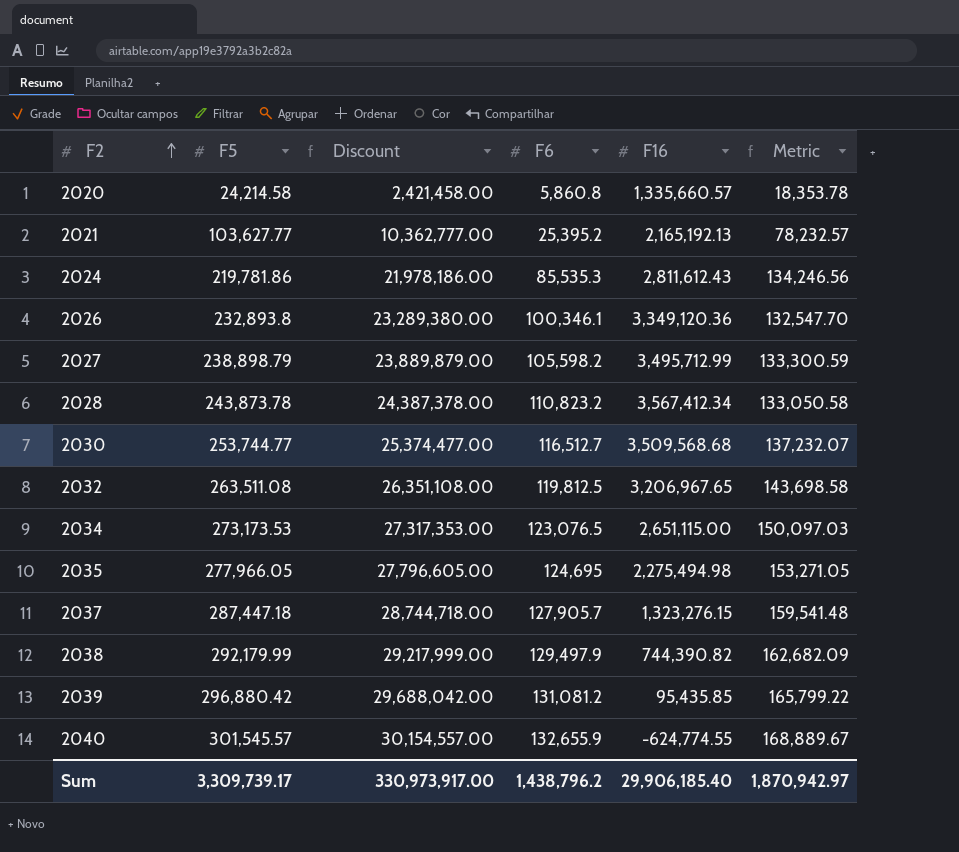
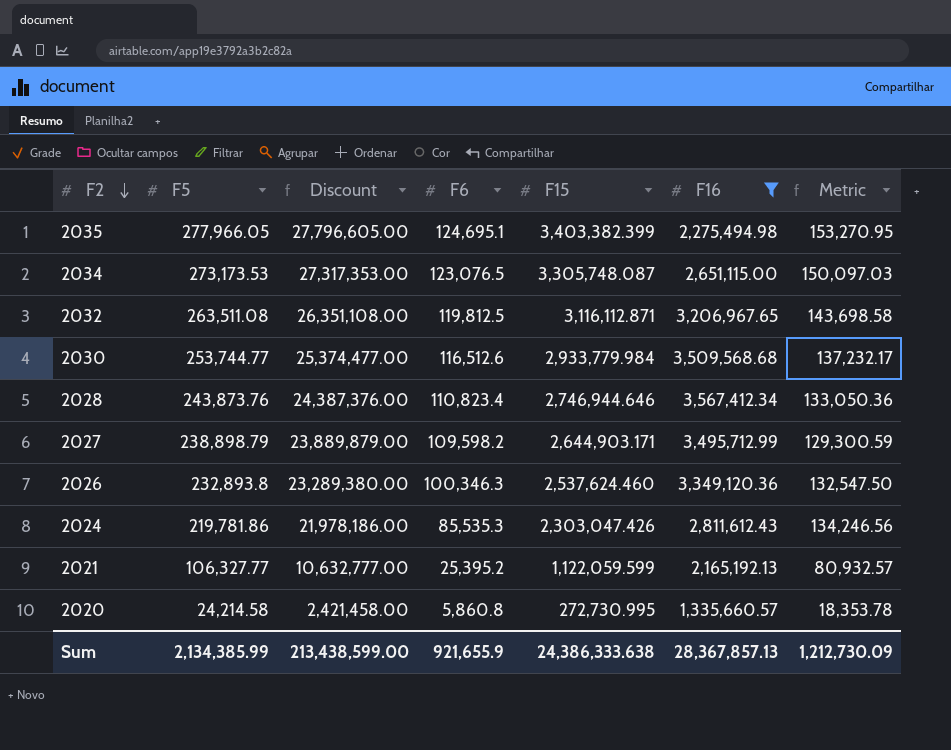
filter: none -> F16 >= 1,335,660.57
row order: F2 ascending -> F2 descending
column F15 | position: none -> 5
2035 | F6: 124,695 -> 124,695.1
2035 | Metric: 153,271.05 -> 153,270.95
2030 | F6: 116,512.7 -> 116,512.6
2030 | Metric: 137,232.07 -> 137,232.17
2028 | F5: 243,873.78 -> 243,873.76
2028 | Discount: 24,387,378.00 -> 24,387,376.00
2028 | F6: 110,823.2 -> 110,823.4
2028 | Metric: 133,050.58 -> 133,050.36
2027 | F6: 105,598.2 -> 109,598.2
2027 | Metric: 133,300.59 -> 129,300.59
2026 | F6: 100,346.1 -> 100,346.3
2026 | Metric: 132,547.70 -> 132,547.50
2021 | F5: 103,627.77 -> 106,327.77
2021 | Discount: 10,362,777.00 -> 10,632,777.00
2021 | Metric: 78,232.57 -> 80,932.57
Sum | F5: 3,309,739.17 -> 2,134,385.99
Sum | Discount: 330,973,917.00 -> 213,438,599.00
Sum | F6: 1,438,796.2 -> 921,655.9
Sum | F16: 29,906,185.40 -> 28,367,857.13
Sum | Metric: 1,870,942.97 -> 1,212,730.09

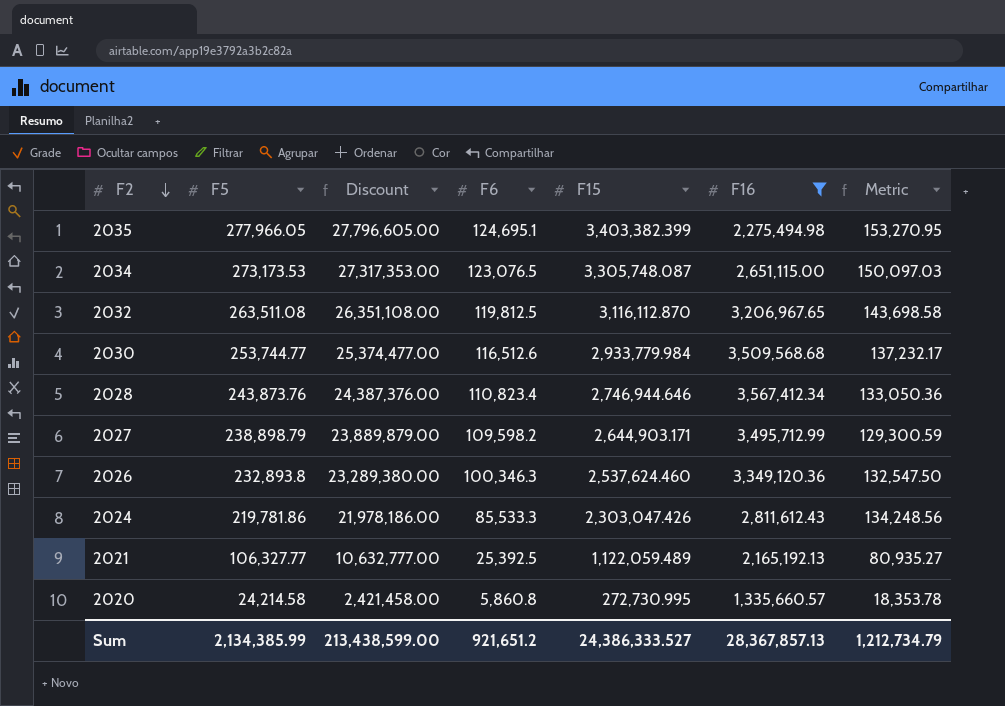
2032 | F15: 3,116,112.871 -> 3,116,112.870
2024 | F6: 85,535.3 -> 85,533.3
2024 | Metric: 134,246.56 -> 134,248.56
2021 | F6: 25,395.2 -> 25,392.5
2021 | F15: 1,122,059.599 -> 1,122,059.489
2021 | Metric: 80,932.57 -> 80,935.27
Sum | F6: 921,655.9 -> 921,651.2
Sum | F15: 24,386,333.638 -> 24,386,333.527
Sum | Metric: 1,212,730.09 -> 1,212,734.79

